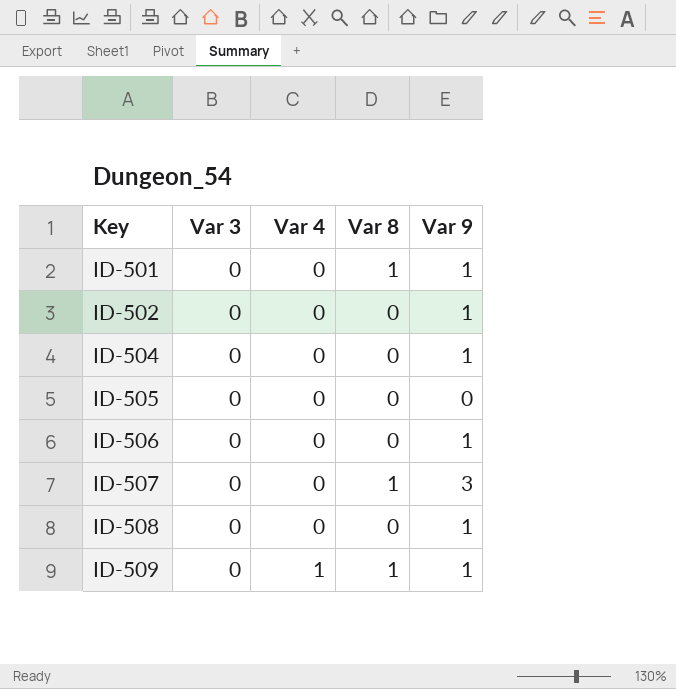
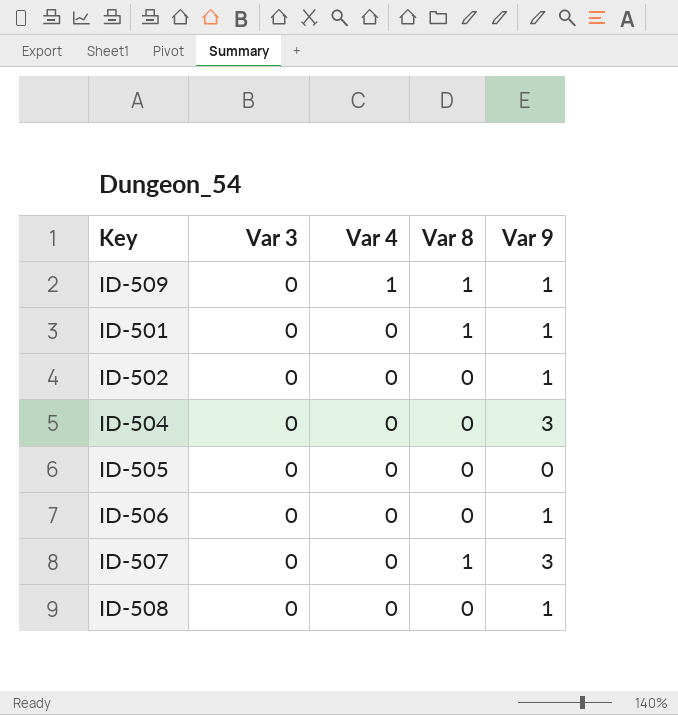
row order: Key ascending -> Var 4 descending
ID-504 | Var 9: 1 -> 3

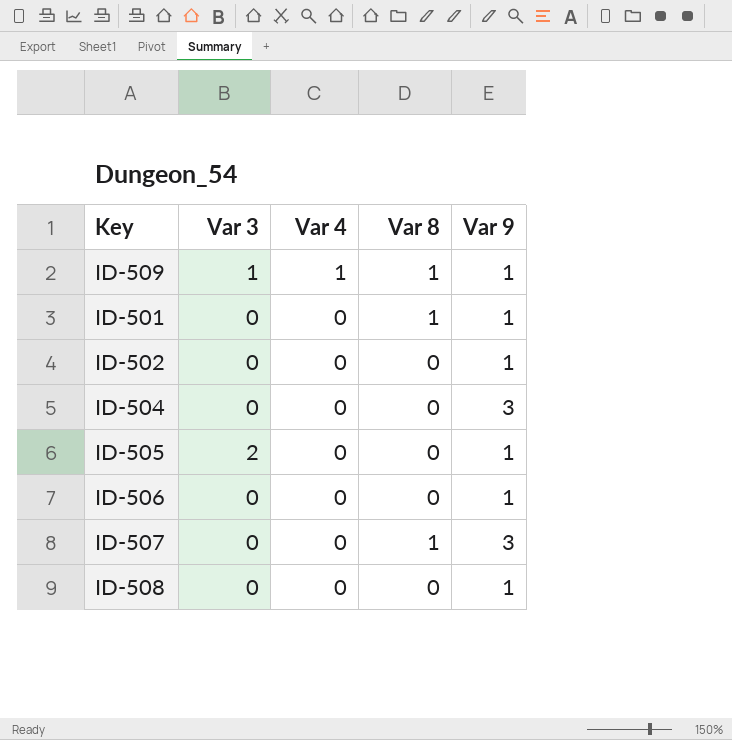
ID-509 | Var 3: 0 -> 1
ID-505 | Var 3: 0 -> 2
ID-505 | Var 9: 0 -> 1

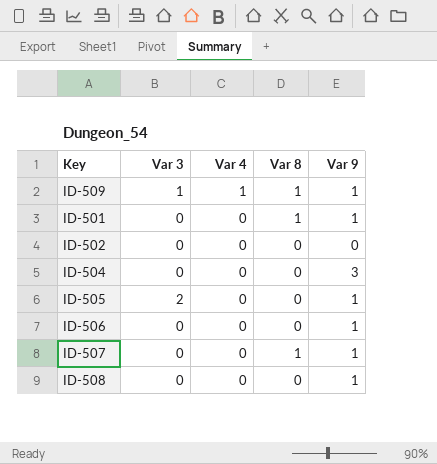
ID-502 | Var 9: 1 -> 0
ID-507 | Var 9: 3 -> 1

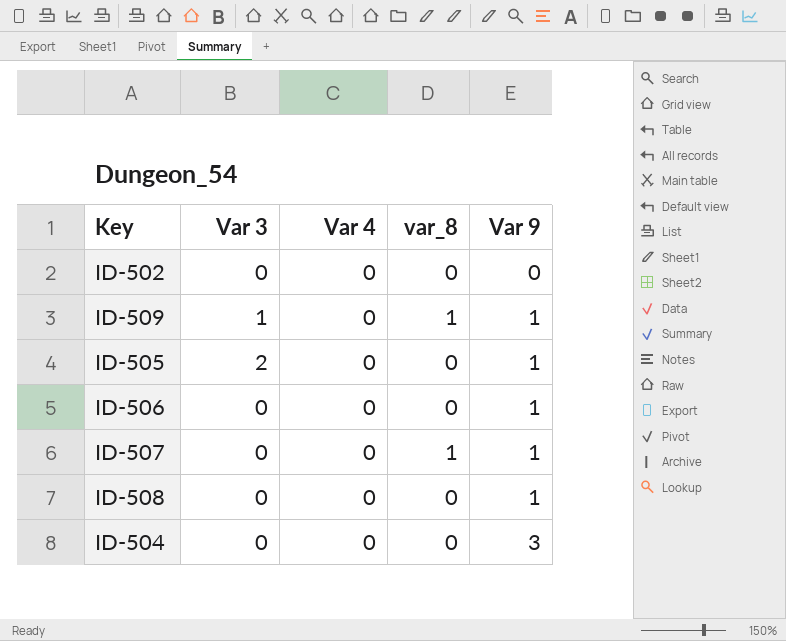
row order: Var 4 descending -> Var 9 ascending
column name: Var 8 -> var_8
row ID-501: 0 | 0 | 1 | 1 -> none
ID-509 | Var 4: 1 -> 0

